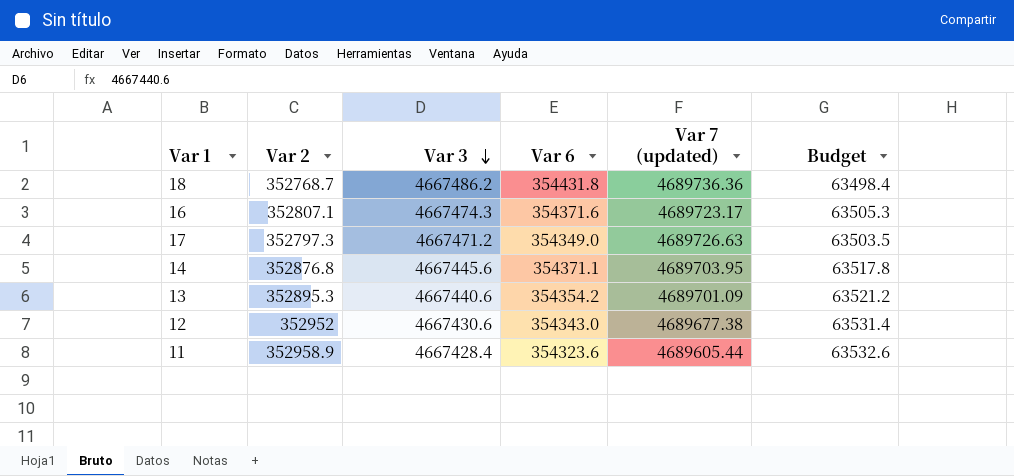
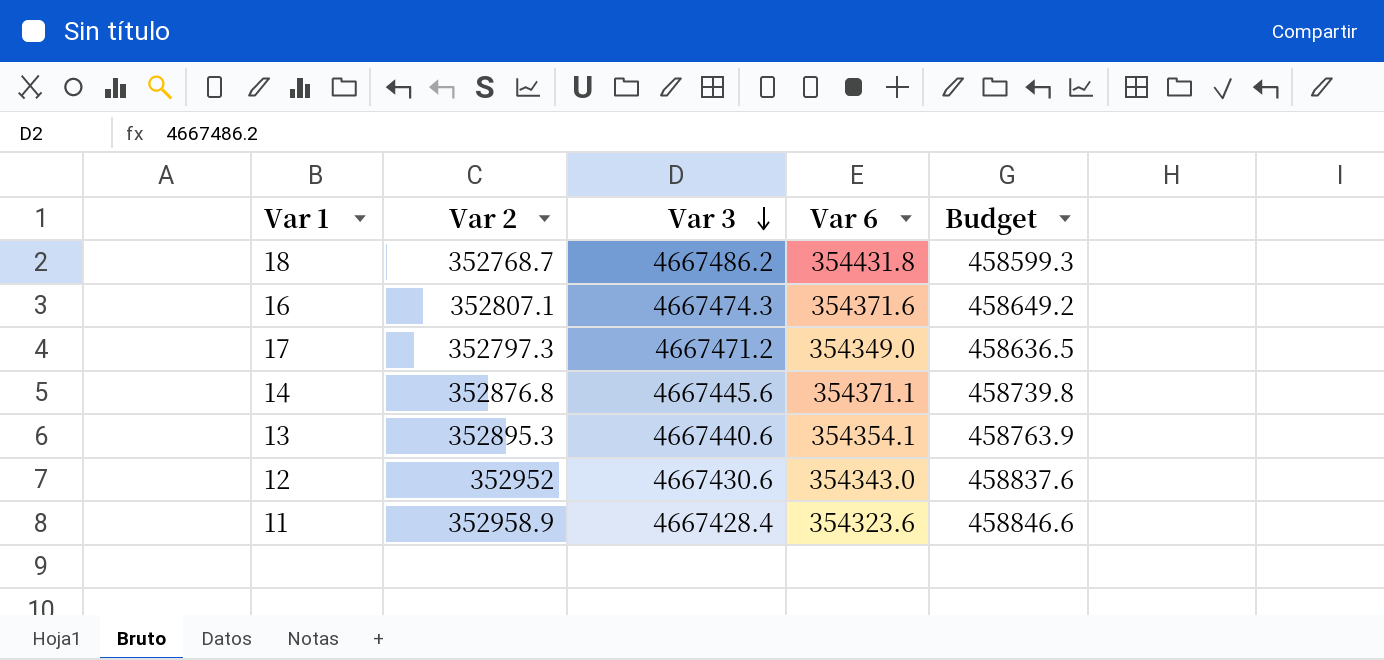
column Var 7 (updated) | position: 5 -> none
column Budget | formula: [Var 2] * 0.18 -> [Var 2] * 1.3
13 | Var 6: 354354.2 -> 354354.1

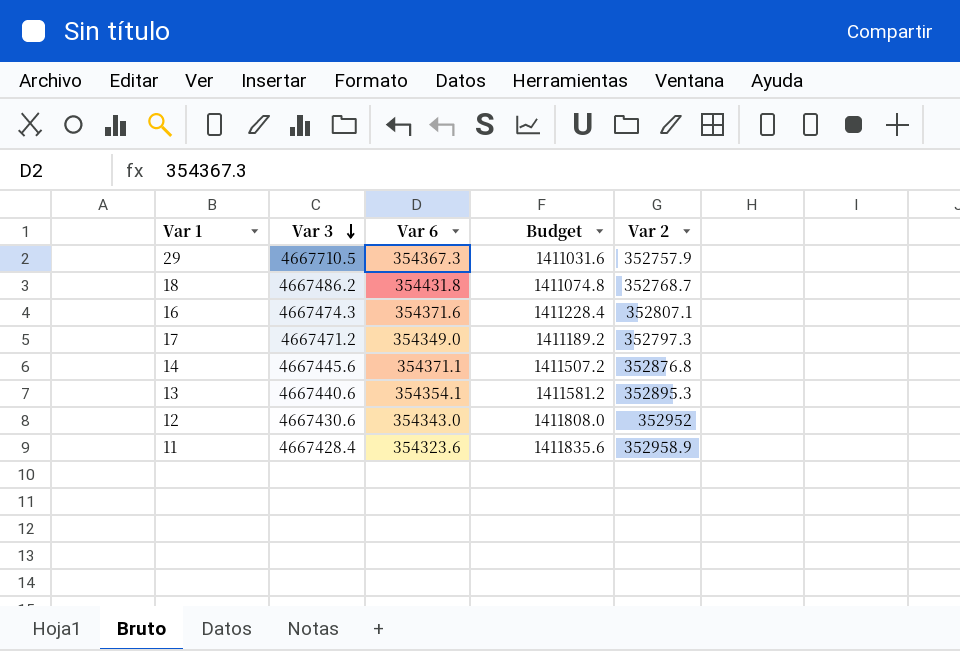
column Budget | formula: [Var 2] * 1.3 -> [Var 2] * 4
column Var 2 | position: 2 -> 5
row 29: none -> 4667710.5 | 354367.3 | 1411031.6 | 352757.9

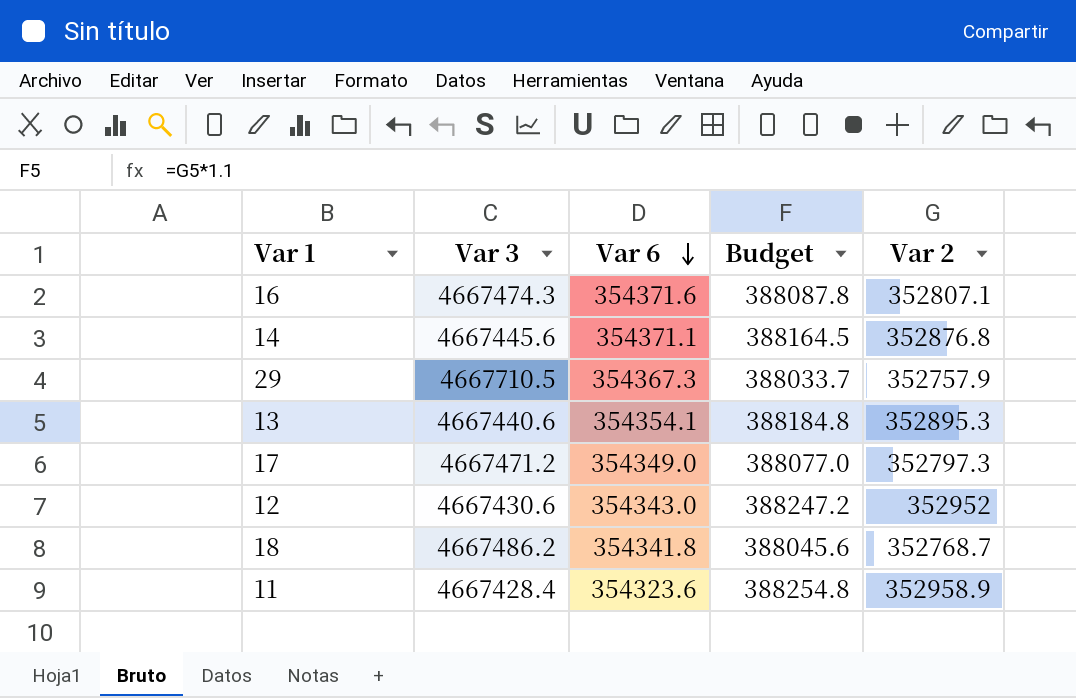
row order: Var 3 descending -> Var 6 descending
column Budget | formula: [Var 2] * 4 -> [Var 2] * 1.1
18 | Var 6: 354431.8 -> 354341.8

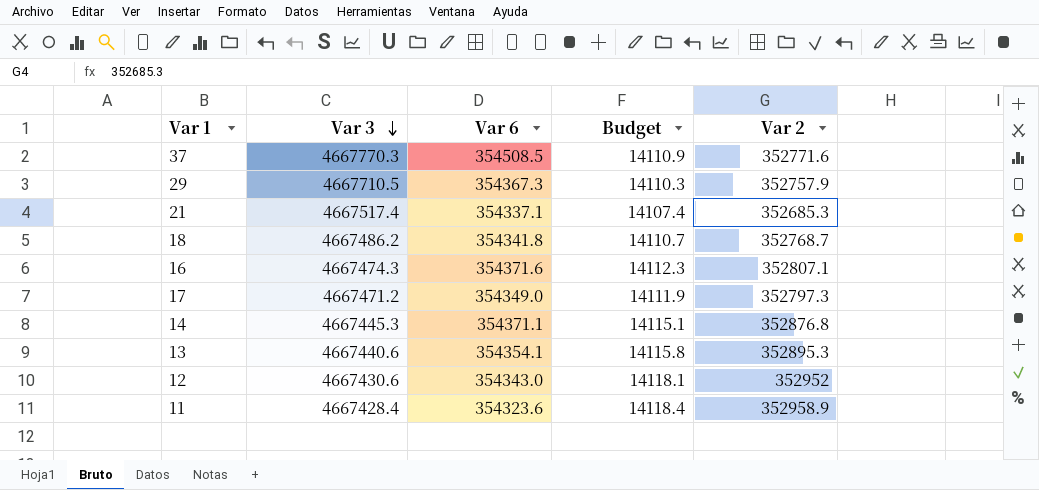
row order: Var 6 descending -> Var 3 descending
column Budget | formula: [Var 2] * 1.1 -> [Var 2] * 0.04
row 37: none -> 4667770.3 | 354508.5 | 14110.9 | 352771.6
row 21: none -> 4667517.4 | 354337.1 | 14107.4 | 352685.3
14 | Var 3: 4667445.6 -> 4667445.3

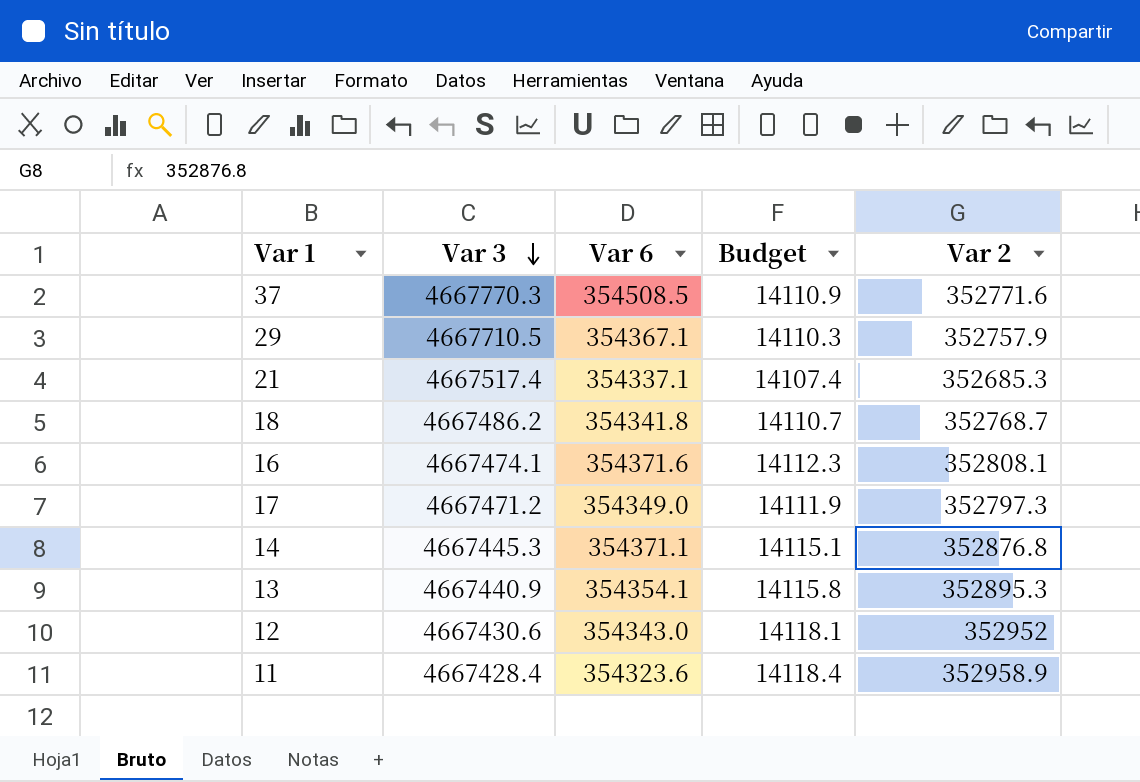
29 | Var 6: 354367.3 -> 354367.1
16 | Var 3: 4667474.3 -> 4667474.1
16 | Var 2: 352807.1 -> 352808.1
13 | Var 3: 4667440.6 -> 4667440.9

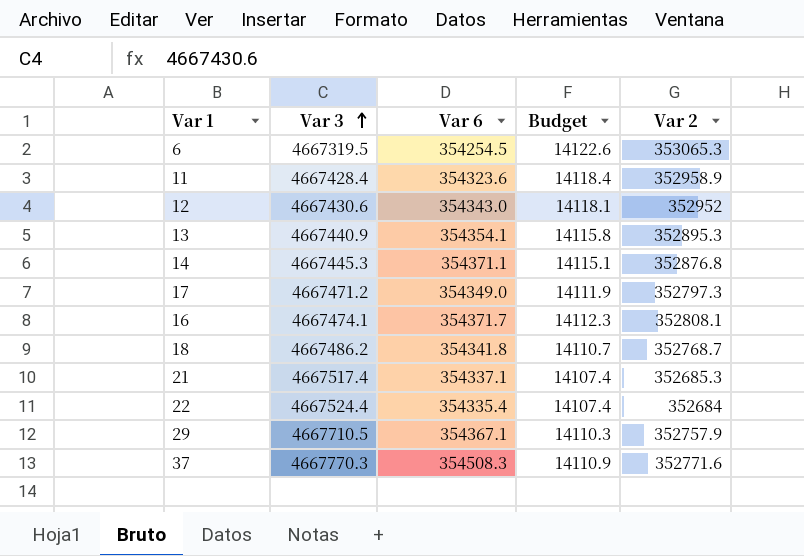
row order: Var 3 descending -> Var 3 ascending
row 6: none -> 4667319.5 | 354254.5 | 14122.6 | 353065.3
16 | Var 6: 354371.6 -> 354371.7
row 22: none -> 4667524.4 | 354335.4 | 14107.4 | 352684
37 | Var 6: 354508.5 -> 354508.3

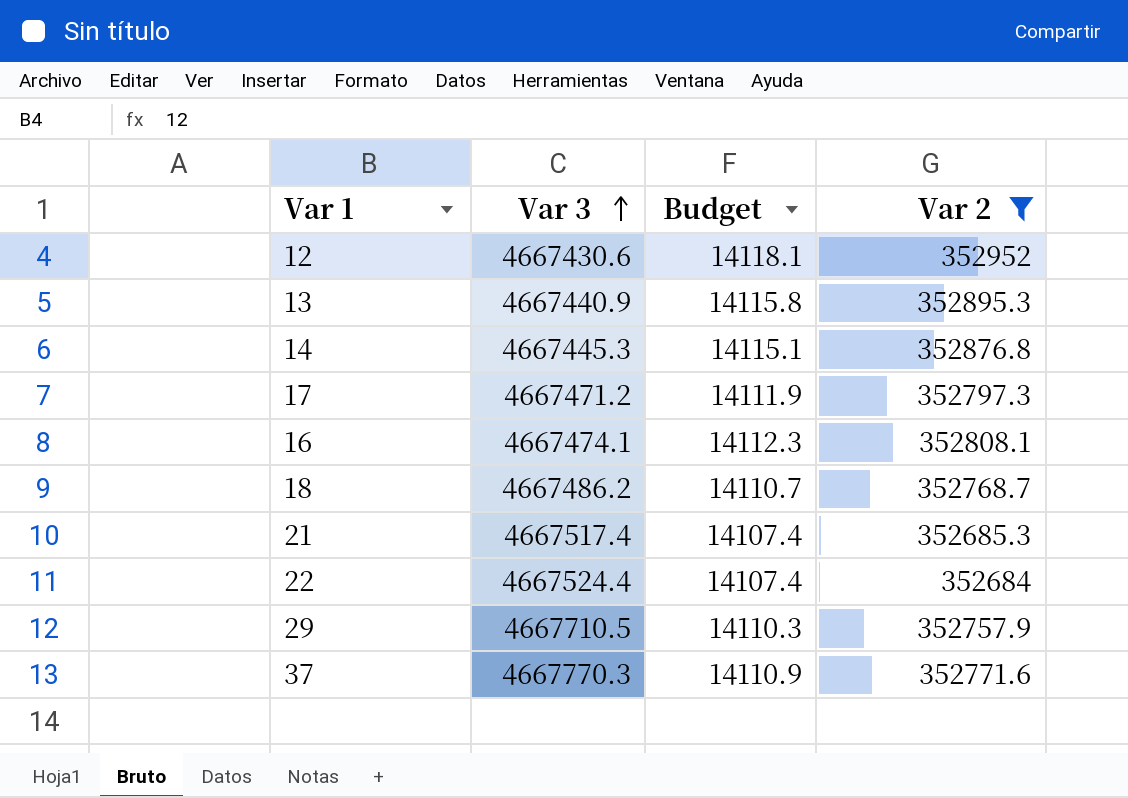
filter: none -> Var 2 <= 352952
column Var 6 | position: 3 -> none

